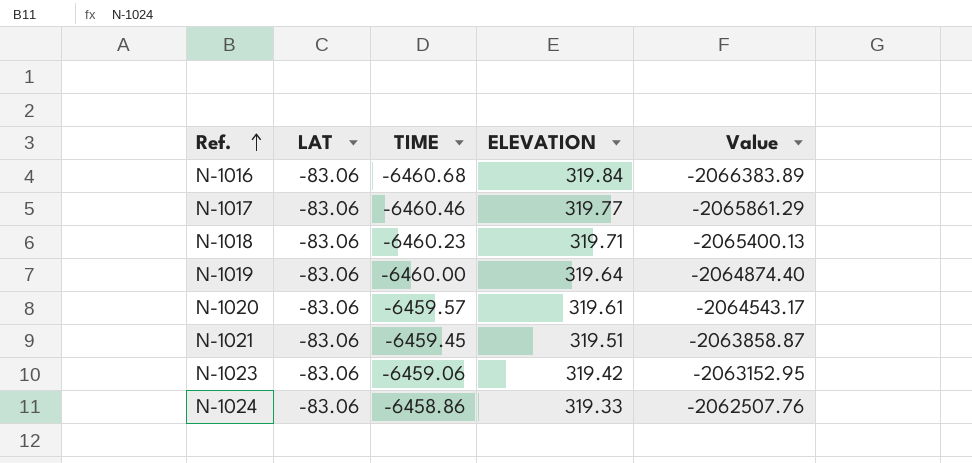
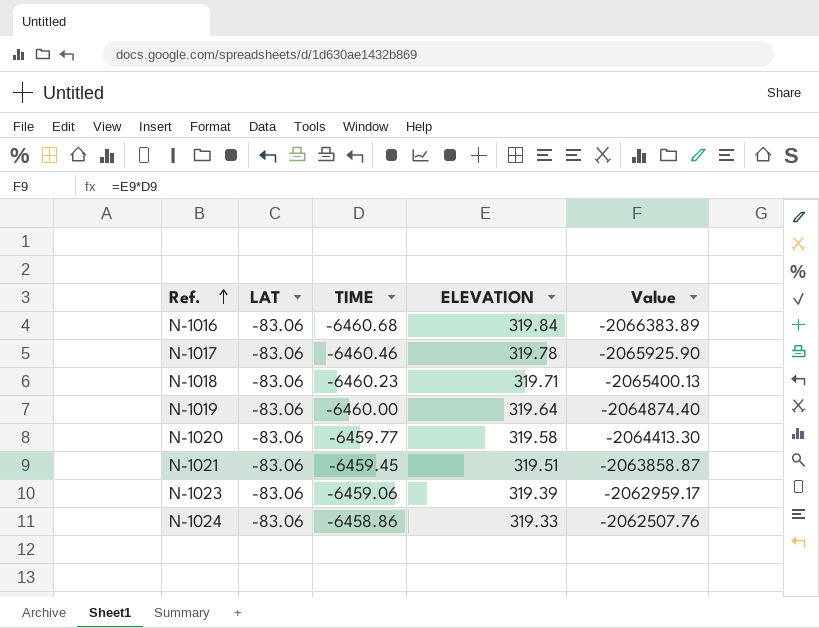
N-1017 | ELEVATION: 319.77 -> 319.78
N-1017 | Value: -2065861.29 -> -2065925.90
N-1020 | TIME: -6459.57 -> -6459.77
N-1020 | ELEVATION: 319.61 -> 319.58
N-1020 | Value: -2064543.17 -> -2064413.30
N-1023 | ELEVATION: 319.42 -> 319.39
N-1023 | Value: -2063152.95 -> -2062959.17

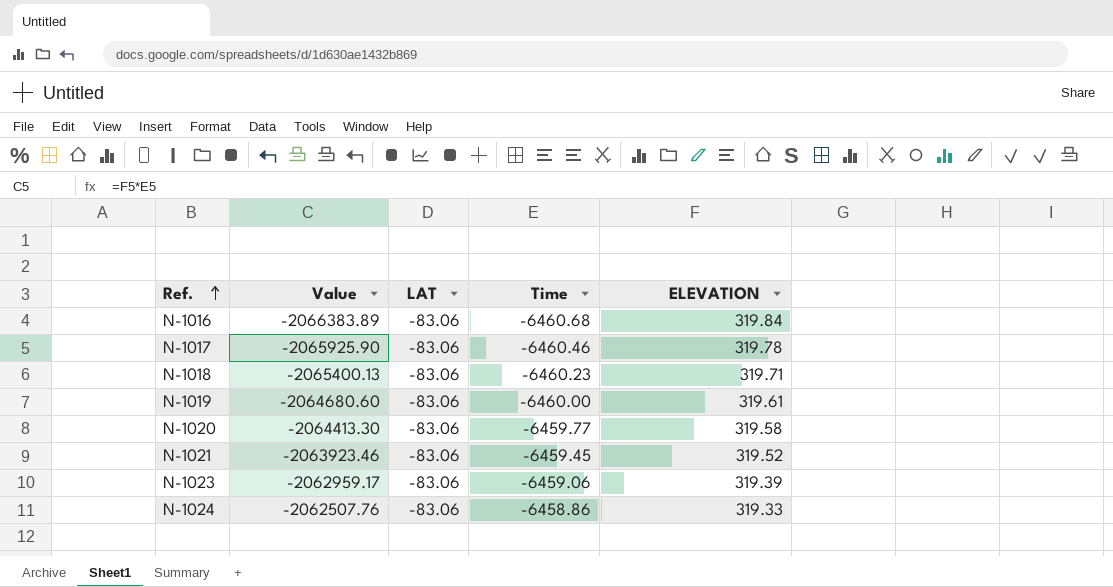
column Value | position: 5 -> 2
column name: TIME -> Time
N-1019 | Value: -2064874.40 -> -2064680.60
N-1019 | ELEVATION: 319.64 -> 319.61
N-1021 | Value: -2063858.87 -> -2063923.46
N-1021 | ELEVATION: 319.51 -> 319.52

